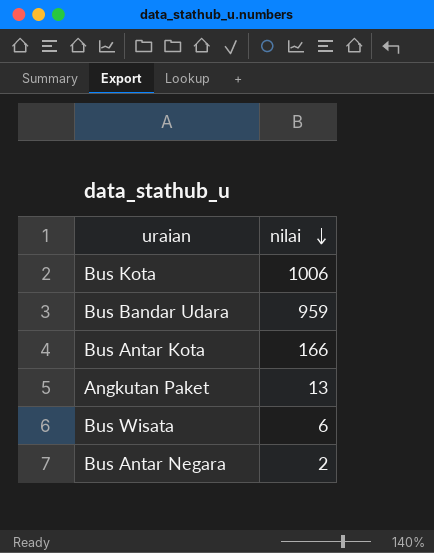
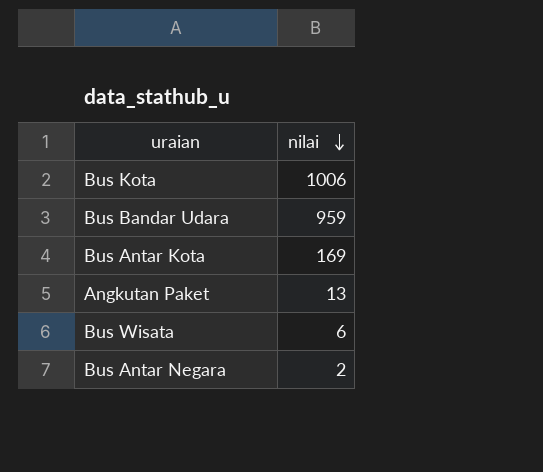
Bus Antar Kota | nilai: 166 -> 169

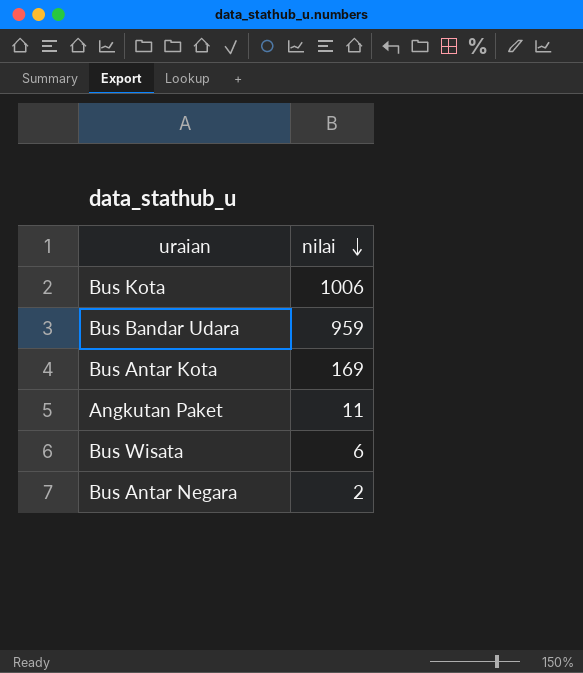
Angkutan Paket | nilai: 13 -> 11

